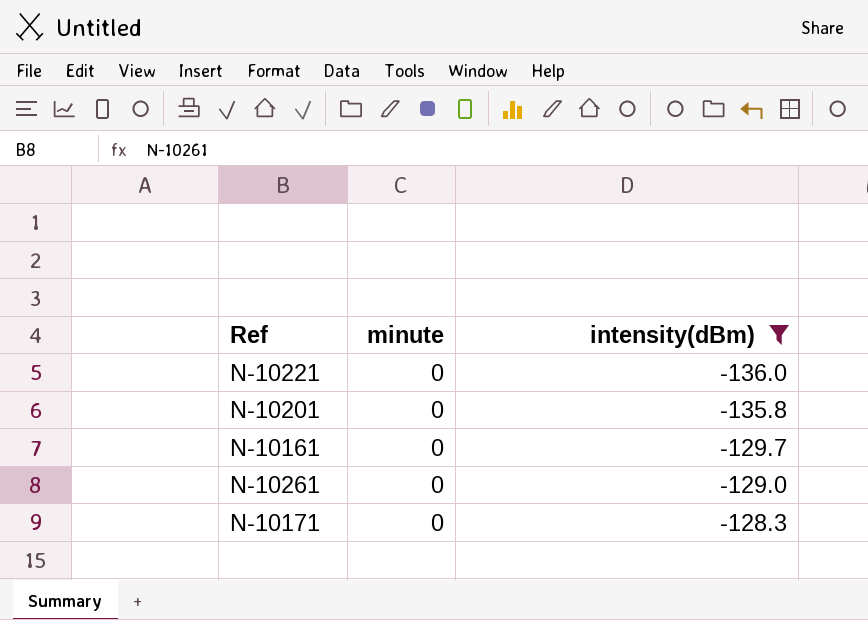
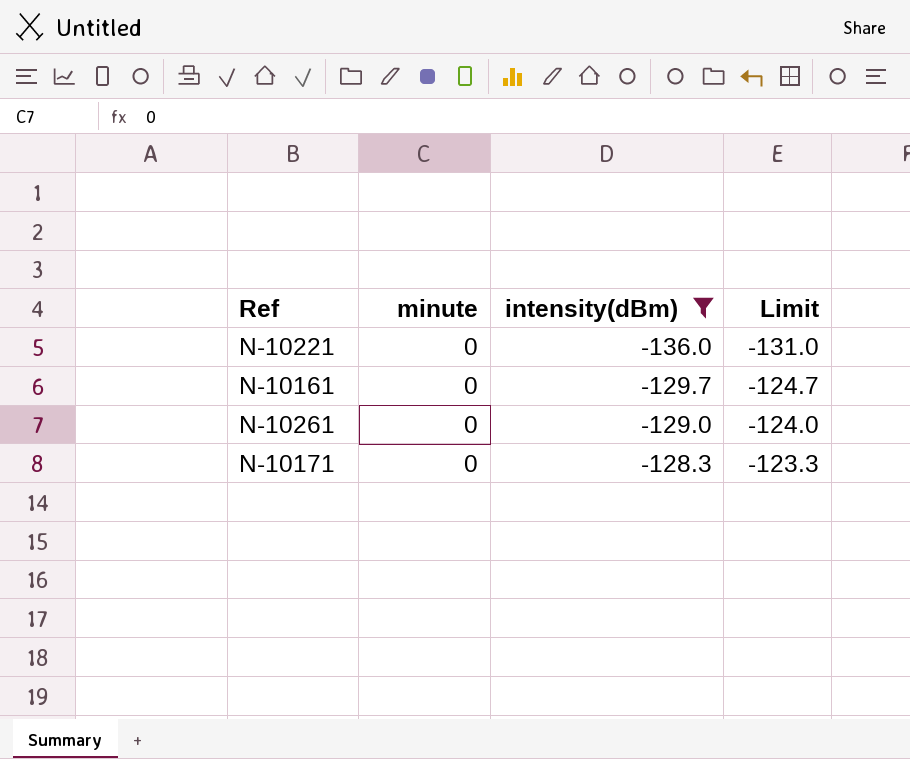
column Limit | formula: none -> [intensity(dBm)] + 5
row N-10201: 0 | -135.8 -> none

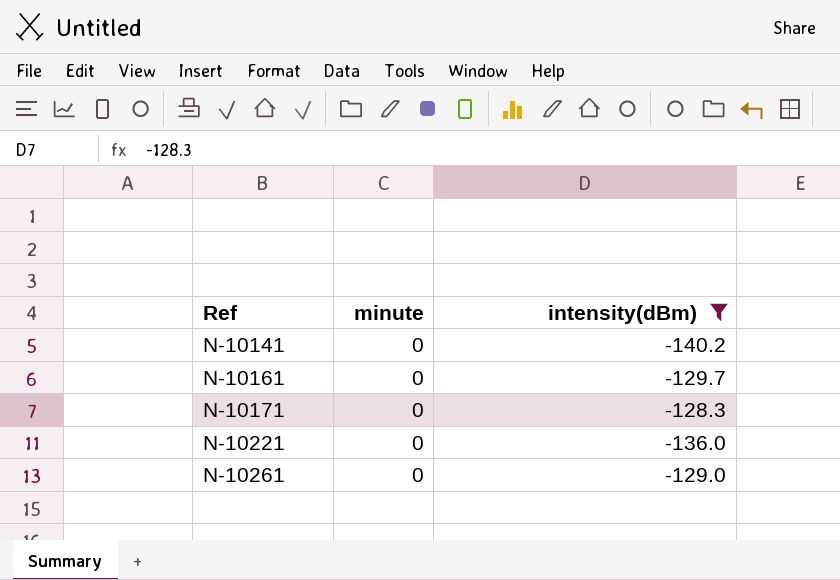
row order: intensity(dBm) ascending -> Ref ascending
column Limit | formula: [intensity(dBm)] + 5 -> none
row N-10141: none -> 0 | -140.2

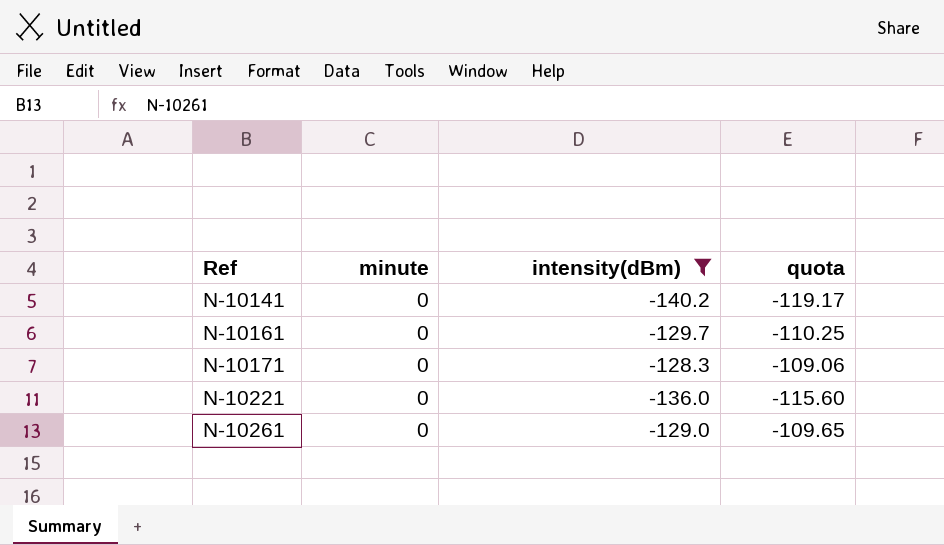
column quota | formula: none -> [intensity(dBm)] * 0.85

